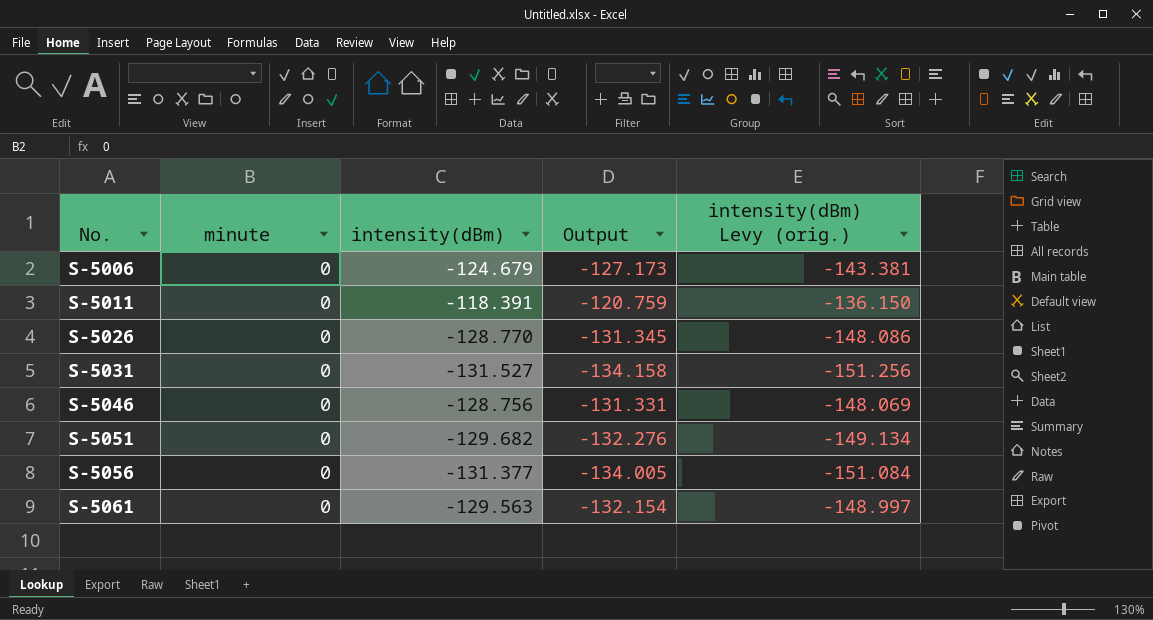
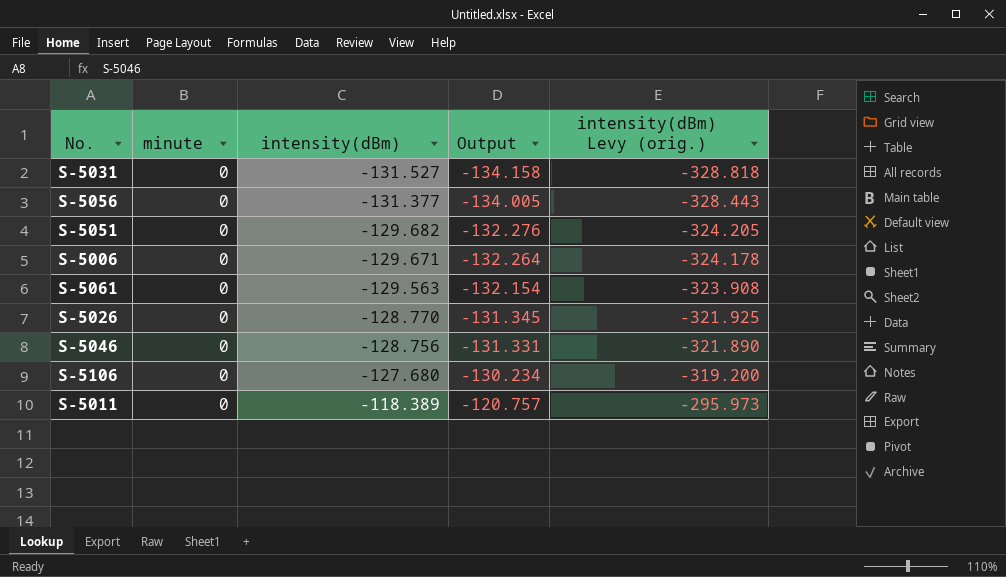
row order: No. ascending -> intensity(dBm) ascending
column intensity(dBm) Levy (orig.) | formula: [intensity(dBm)] * 1.15 -> [intensity(dBm)] * 2.5
S-5006 | intensity(dBm): -124.679 -> -129.671
S-5006 | Output: -127.173 -> -132.264
row S-5106: none -> 0 | -127.680 | -130.234 | -319.200
S-5011 | intensity(dBm): -118.391 -> -118.389
S-5011 | Output: -120.759 -> -120.757

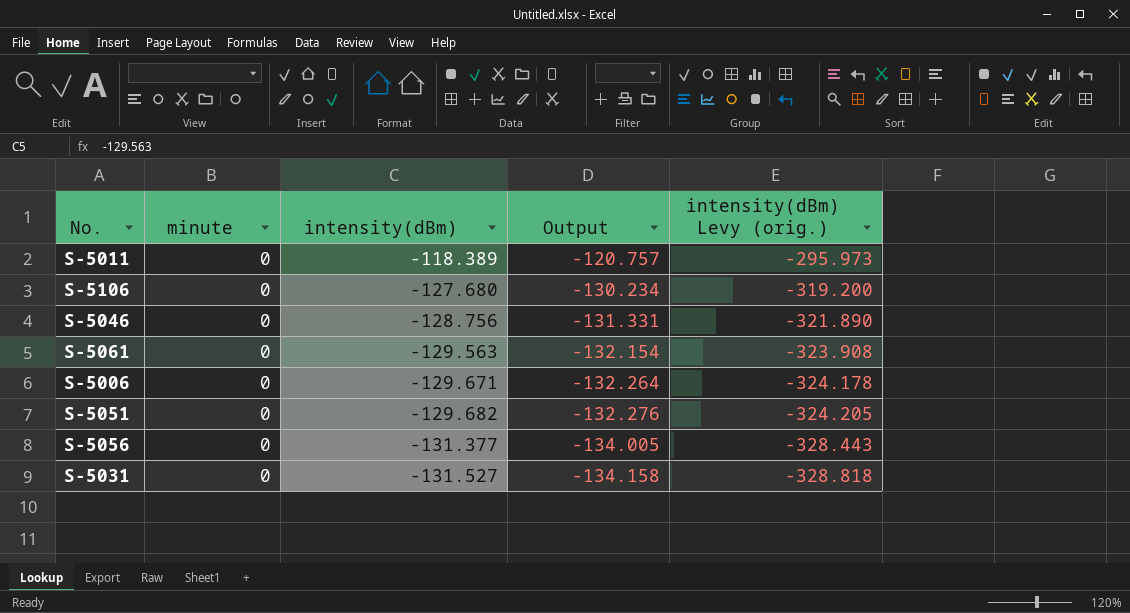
row order: intensity(dBm) ascending -> intensity(dBm) descending
row S-5026: 0 | -128.770 | -131.345 | -321.925 -> none

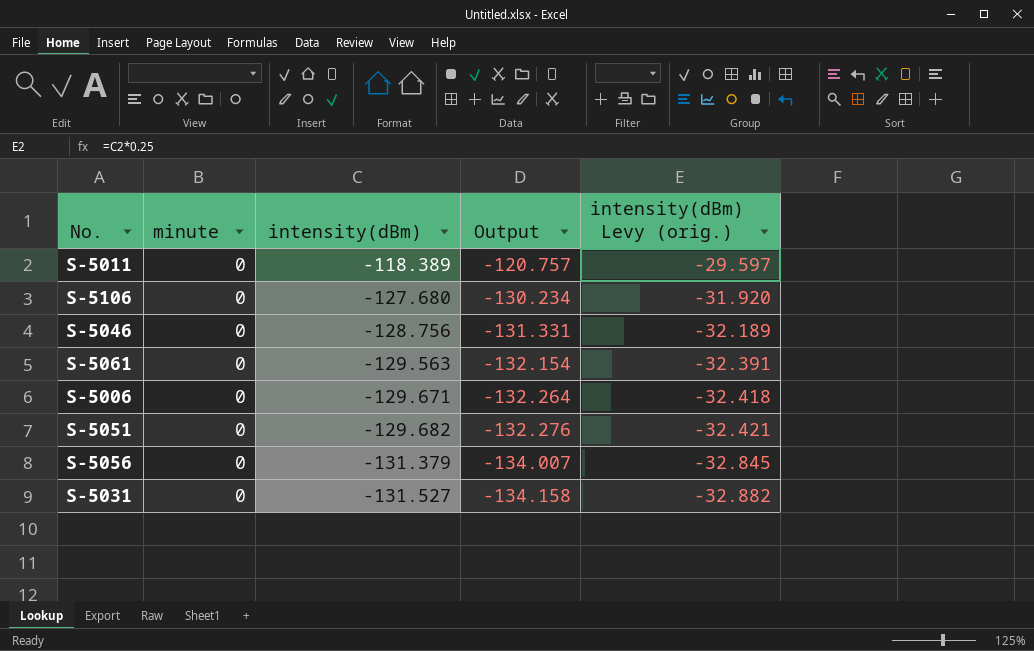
column intensity(dBm) Levy (orig.) | formula: [intensity(dBm)] * 2.5 -> [intensity(dBm)] * 0.25
S-5056 | intensity(dBm): -131.377 -> -131.379
S-5056 | Output: -134.005 -> -134.007

